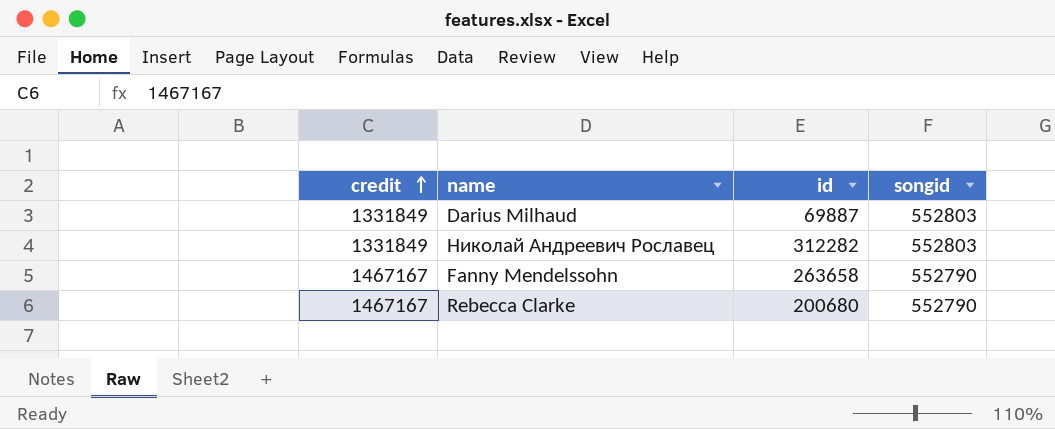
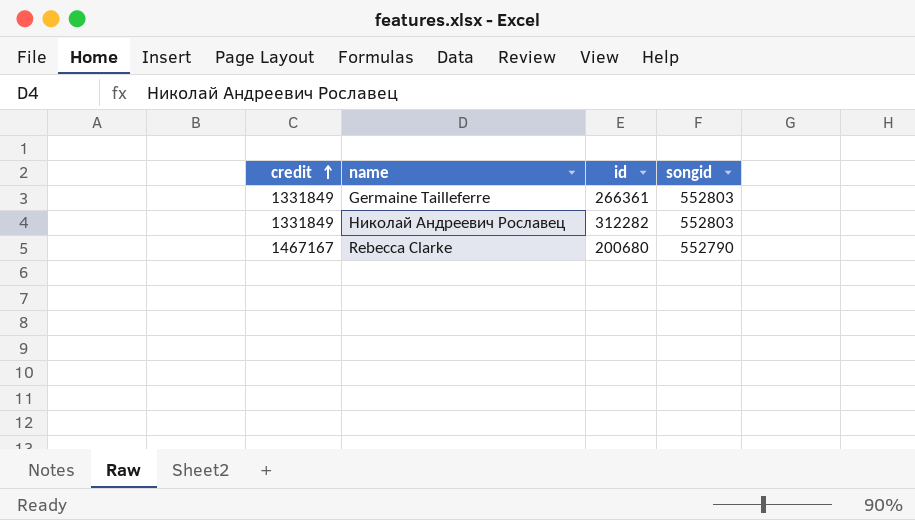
row Darius Milhaud: 1331849 | 69887 | 552803 -> none
row Fanny Mendelssohn: 1467167 | 263658 | 552790 -> none
row Germaine Tailleferre: none -> 1331849 | 266361 | 552803

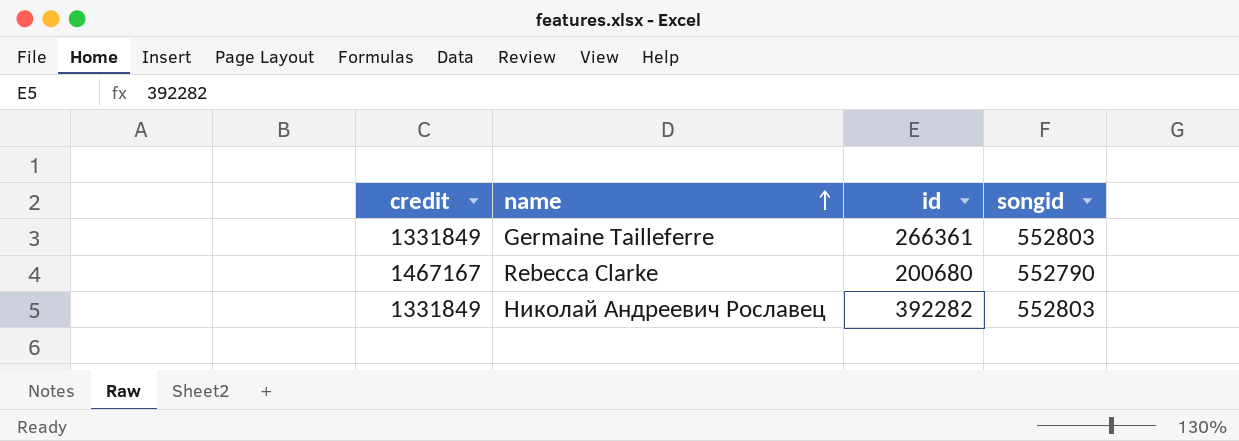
row order: credit ascending -> name ascending
Николай Андреевич Рославец | id: 312282 -> 392282

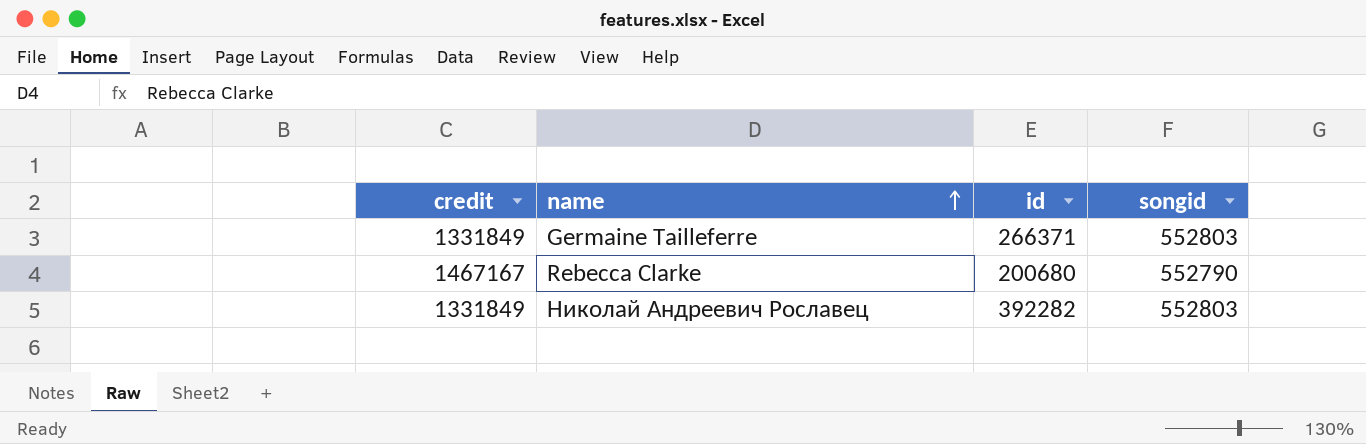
Germaine Tailleferre | id: 266361 -> 266371

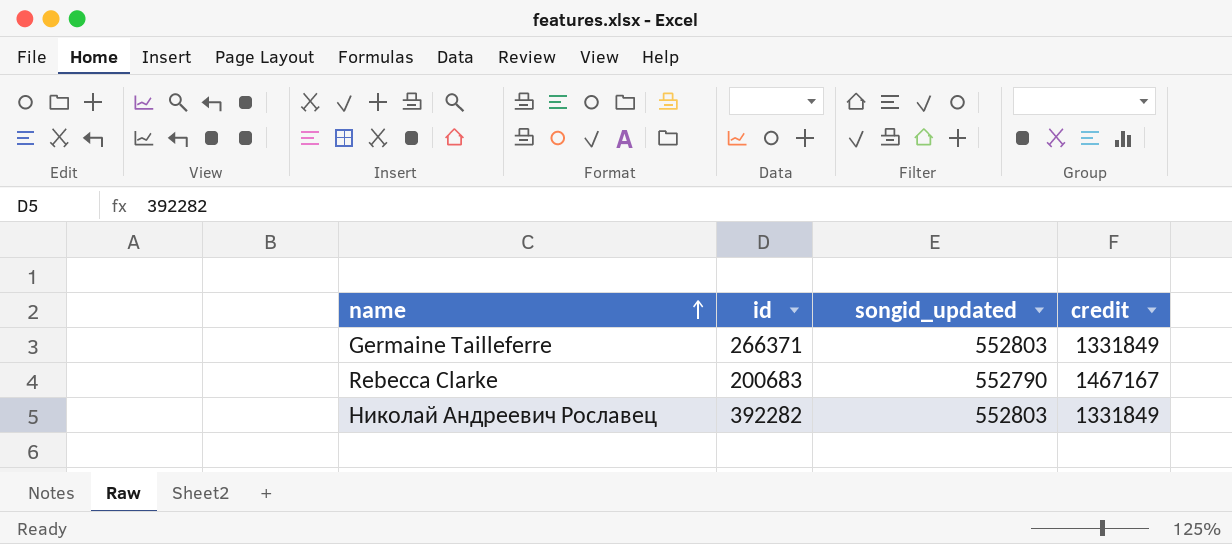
column name: songid -> songid_updated
column credit | position: 1 -> 4
Rebecca Clarke | id: 200680 -> 200683

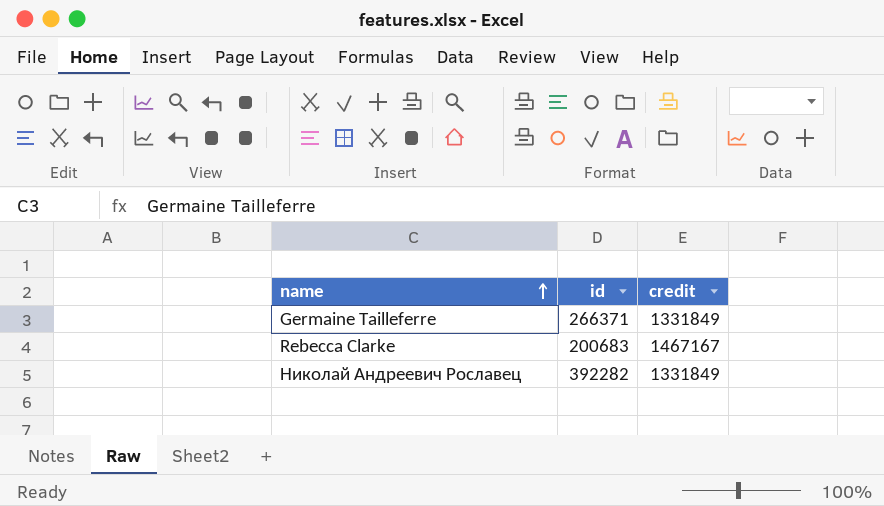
column songid_updated | position: 3 -> none

